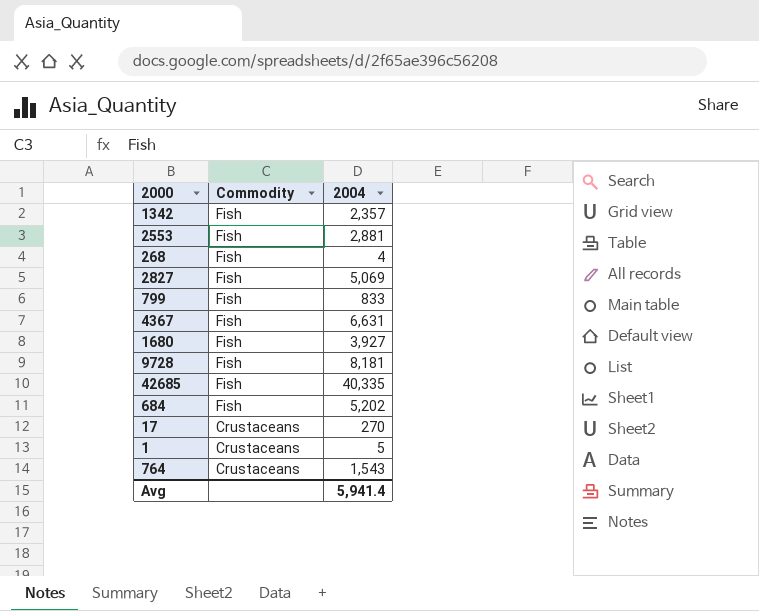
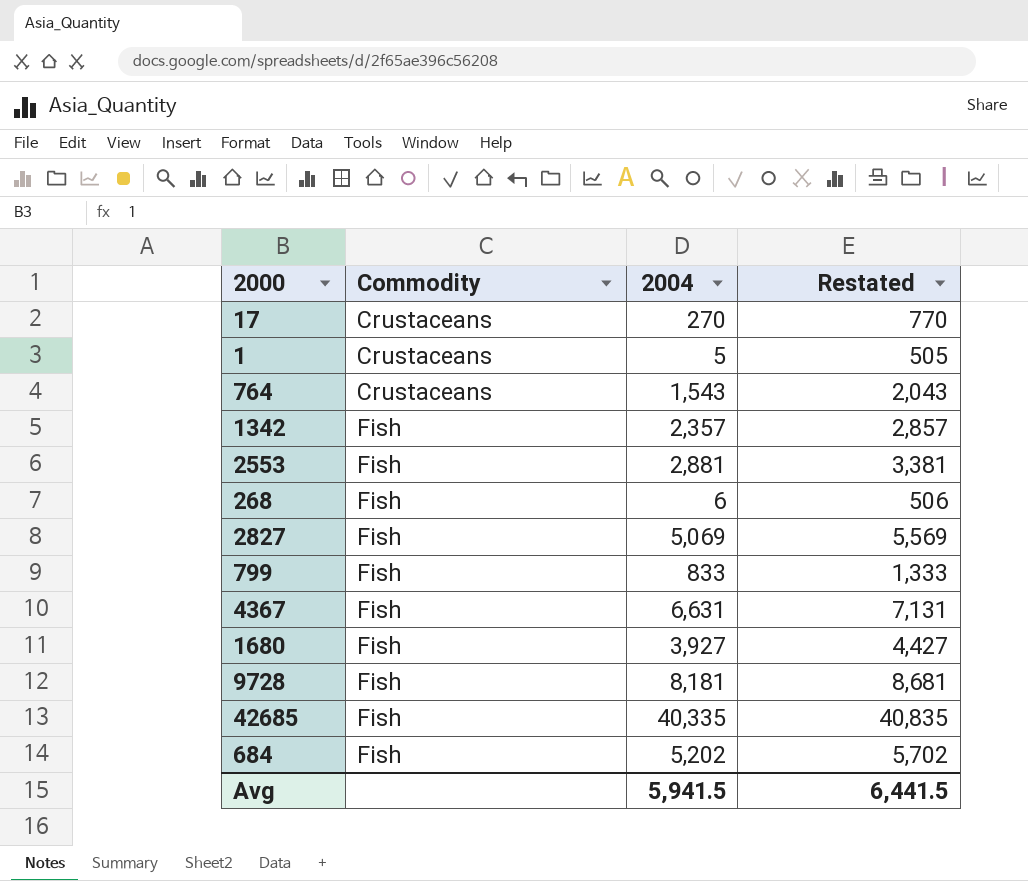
row order: Commodity descending -> Commodity ascending
column Restated | formula: none -> [2004] + 500
268 | 2004: 4 -> 6
Avg | 2004: 5,941.4 -> 5,941.5

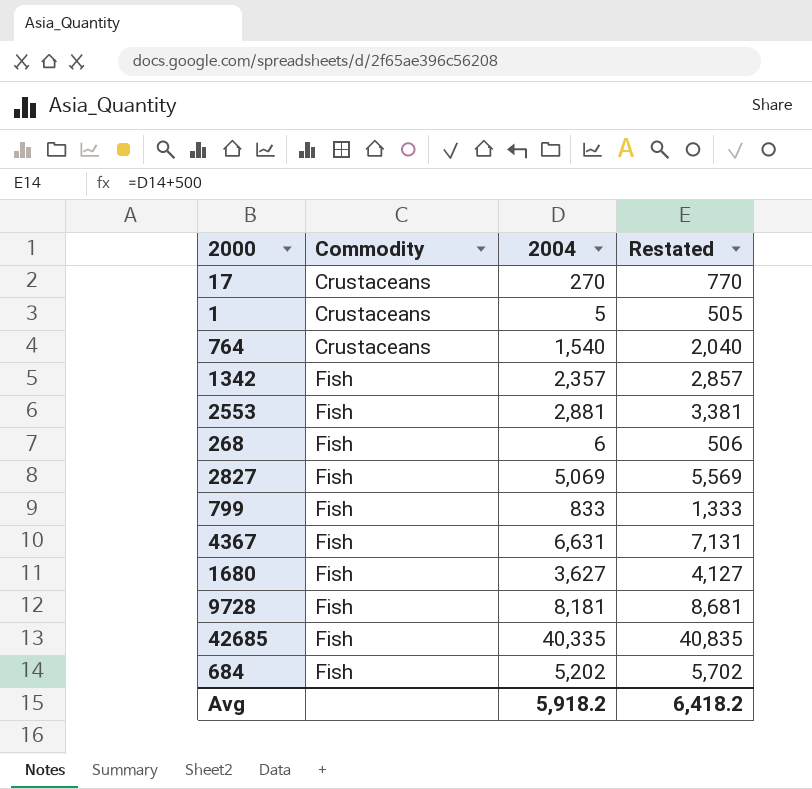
764 | 2004: 1,543 -> 1,540
764 | Restated: 2,043 -> 2,040
1680 | 2004: 3,927 -> 3,627
1680 | Restated: 4,427 -> 4,127
Avg | 2004: 5,941.5 -> 5,918.2
Avg | Restated: 6,441.5 -> 6,418.2

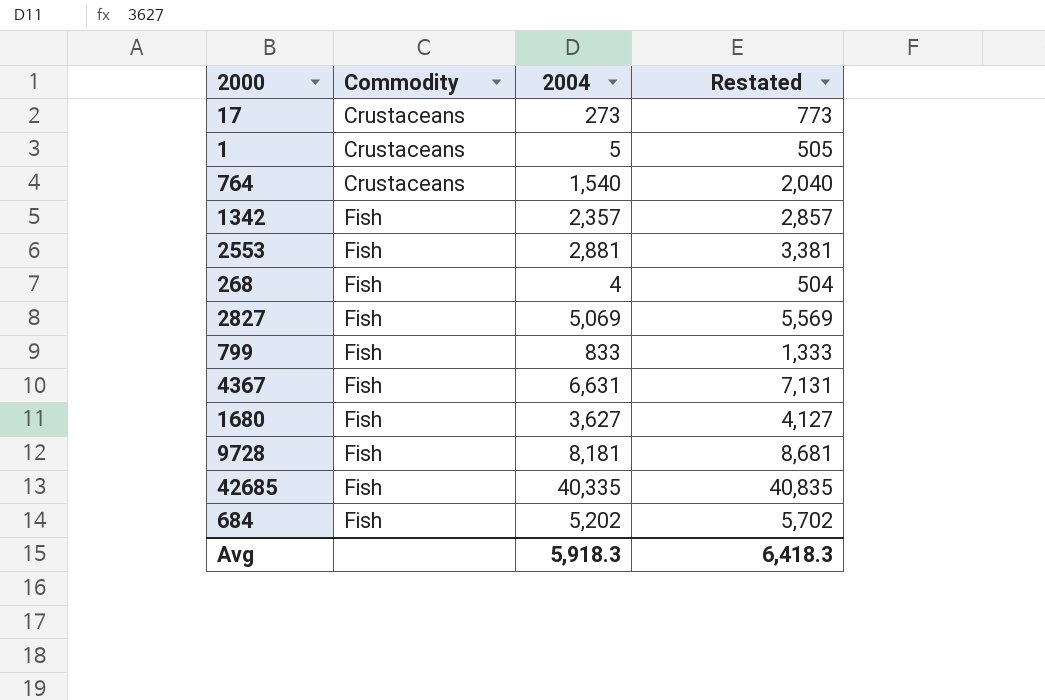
17 | 2004: 270 -> 273
17 | Restated: 770 -> 773
268 | 2004: 6 -> 4
268 | Restated: 506 -> 504
Avg | 2004: 5,918.2 -> 5,918.3
Avg | Restated: 6,418.2 -> 6,418.3

